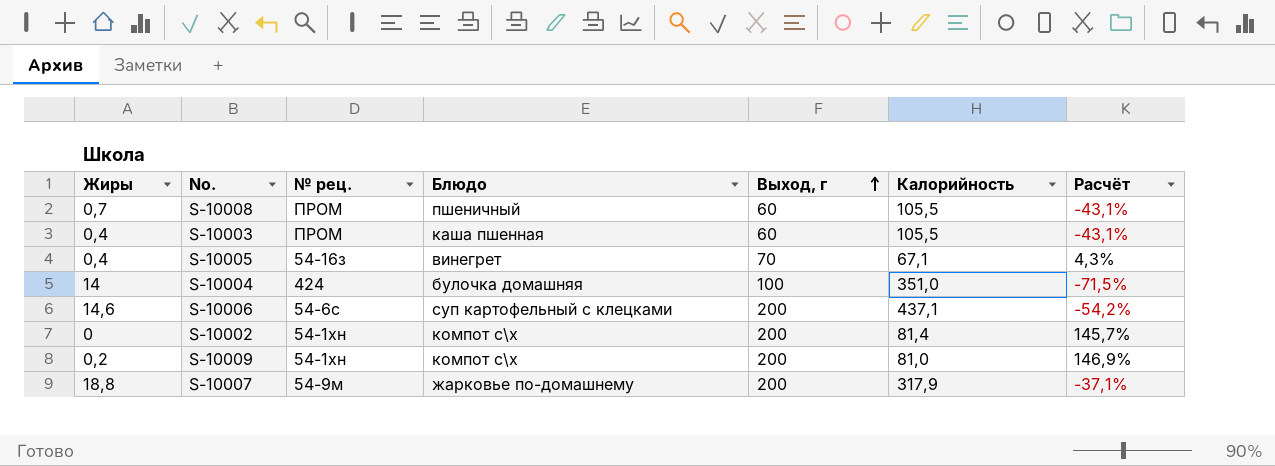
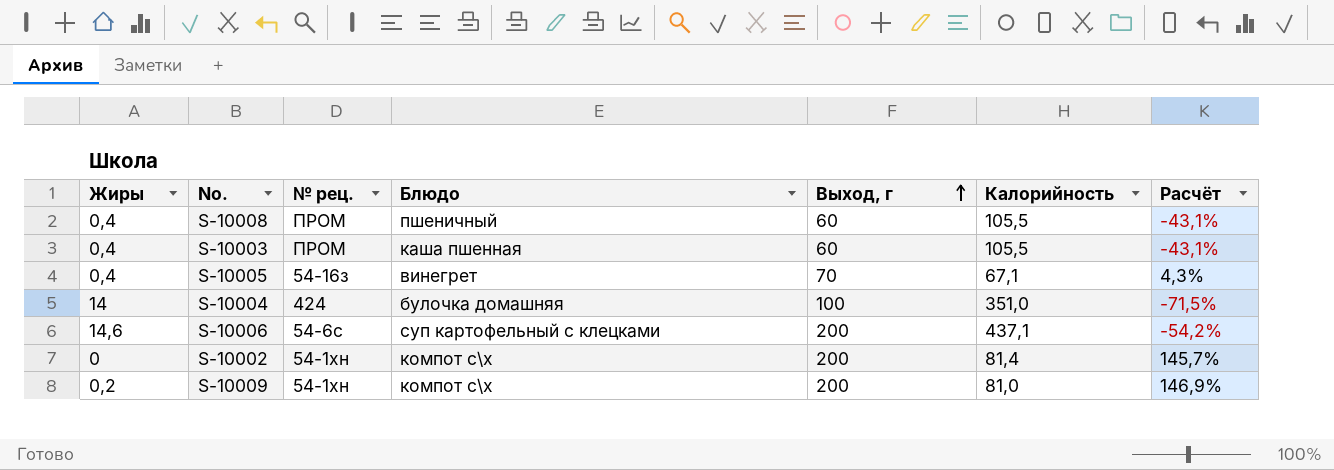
row S-10007: 18,8 | 54-9м | жарковье по-домашнему | 200 | 317,9 | -37,1% -> none
S-10008 | Жиры: 0,7 -> 0,4

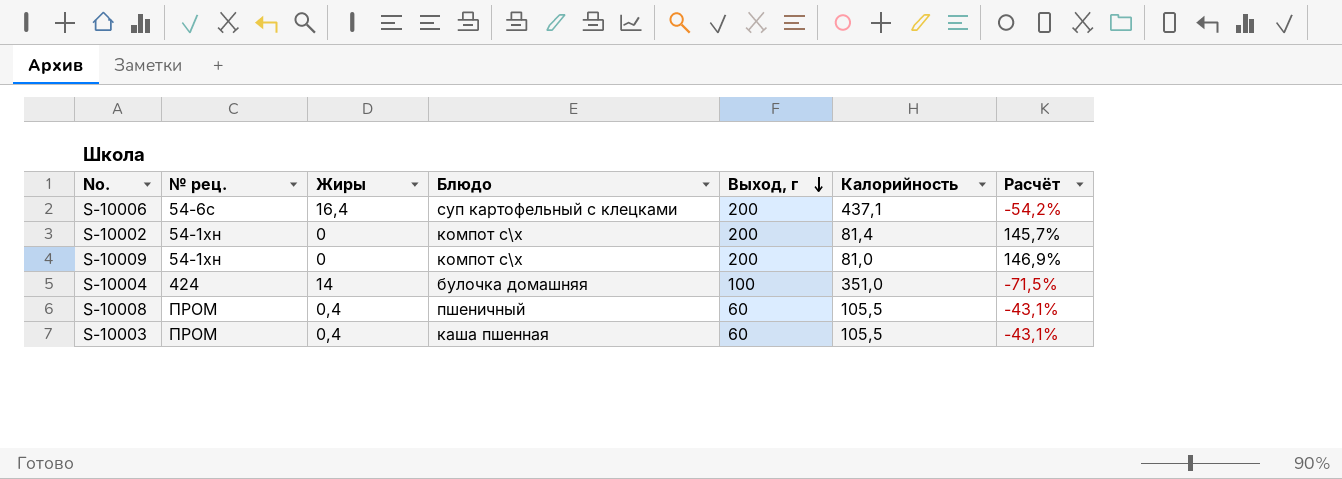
row order: Выход, г ascending -> Выход, г descending
column Жиры | position: 1 -> 3
row S-10005: 0,4 | 54-16з | винегрет | 70 | 67,1 | 4,3% -> none
S-10006 | Жиры: 14,6 -> 16,4
S-10009 | Жиры: 0,2 -> 0

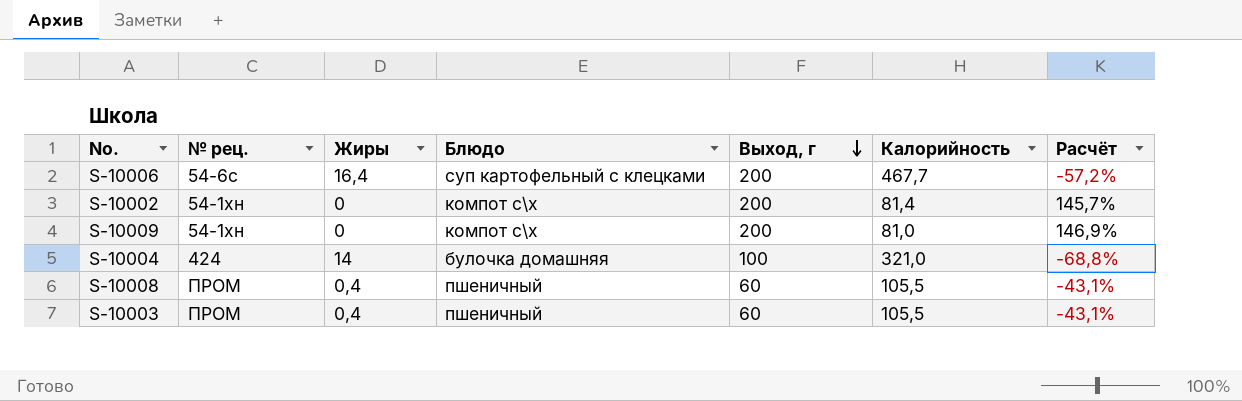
S-10006 | Калорийность: 437,1 -> 467,7
S-10006 | Расчёт: -54,2% -> -57,2%
S-10004 | Калорийность: 351,0 -> 321,0
S-10004 | Расчёт: -71,5% -> -68,8%
S-10003 | Блюдо: каша пшенная -> пшеничный

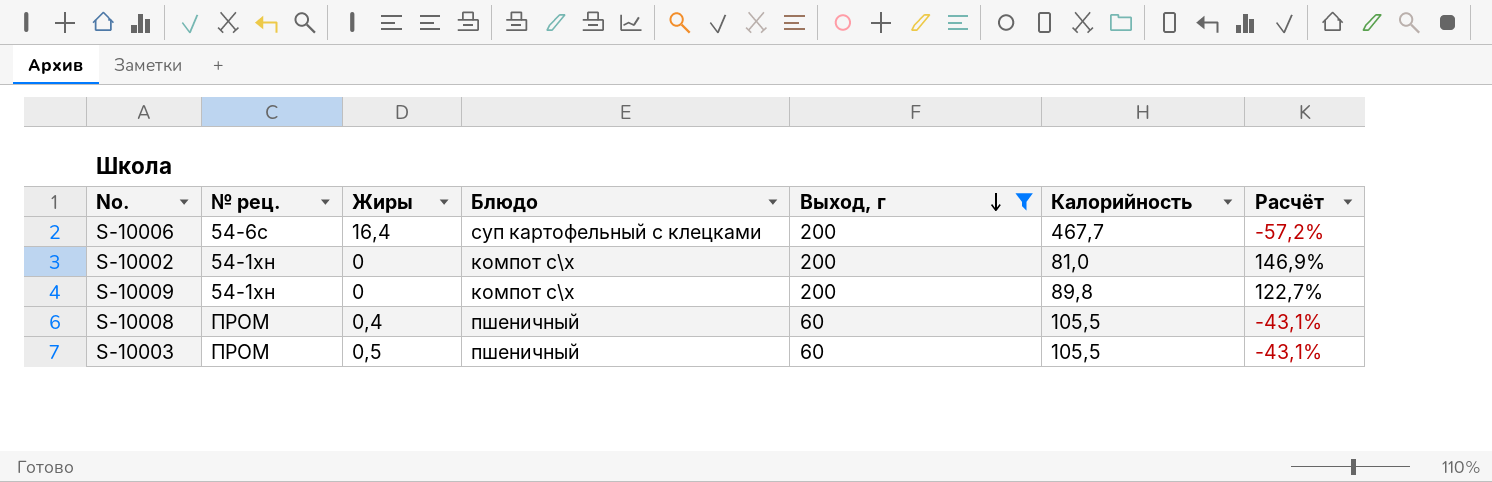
filter: none -> Выход, г != 100
S-10002 | Калорийность: 81,4 -> 81,0
S-10002 | Расчёт: 145,7% -> 146,9%
S-10009 | Калорийность: 81,0 -> 89,8
S-10009 | Расчёт: 146,9% -> 122,7%
S-10003 | Жиры: 0,4 -> 0,5

